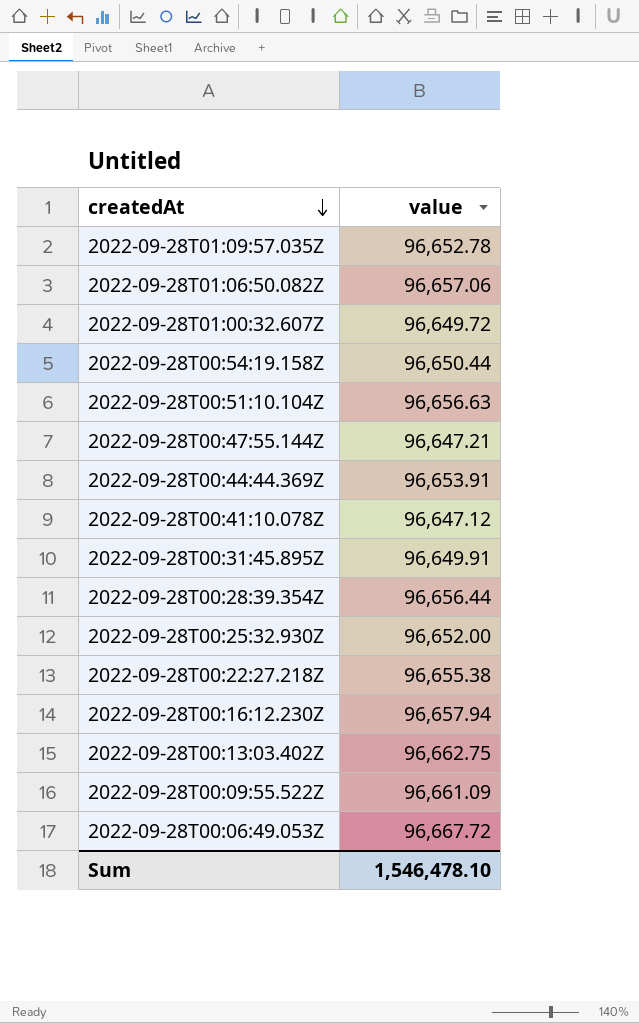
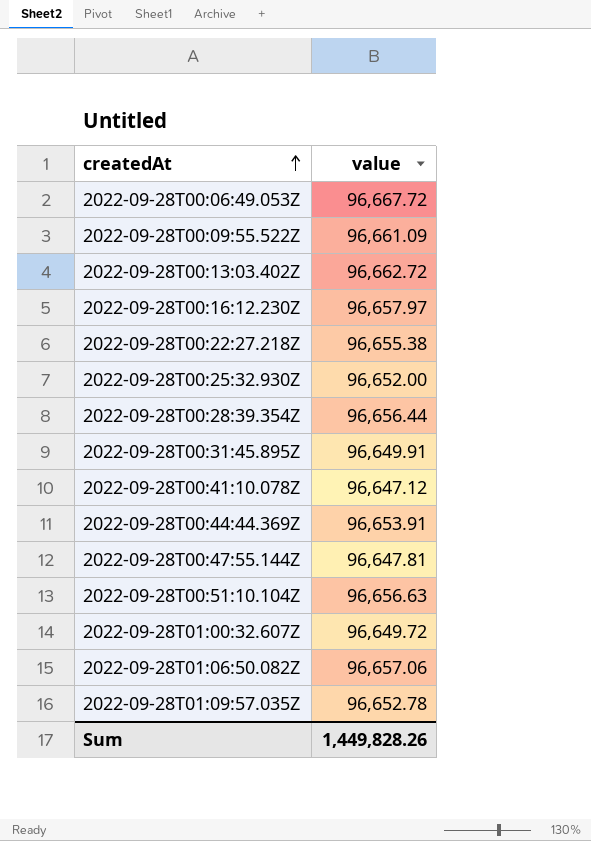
row order: createdAt descending -> createdAt ascending
row 2022-09-28T00:54:19.158Z: 96,650.44 -> none
2022-09-28T00:13:03.402Z | value: 96,662.75 -> 96,662.72
2022-09-28T00:16:12.230Z | value: 96,657.94 -> 96,657.97
2022-09-28T00:47:55.144Z | value: 96,647.21 -> 96,647.81
Sum | value: 1,546,478.10 -> 1,449,828.26

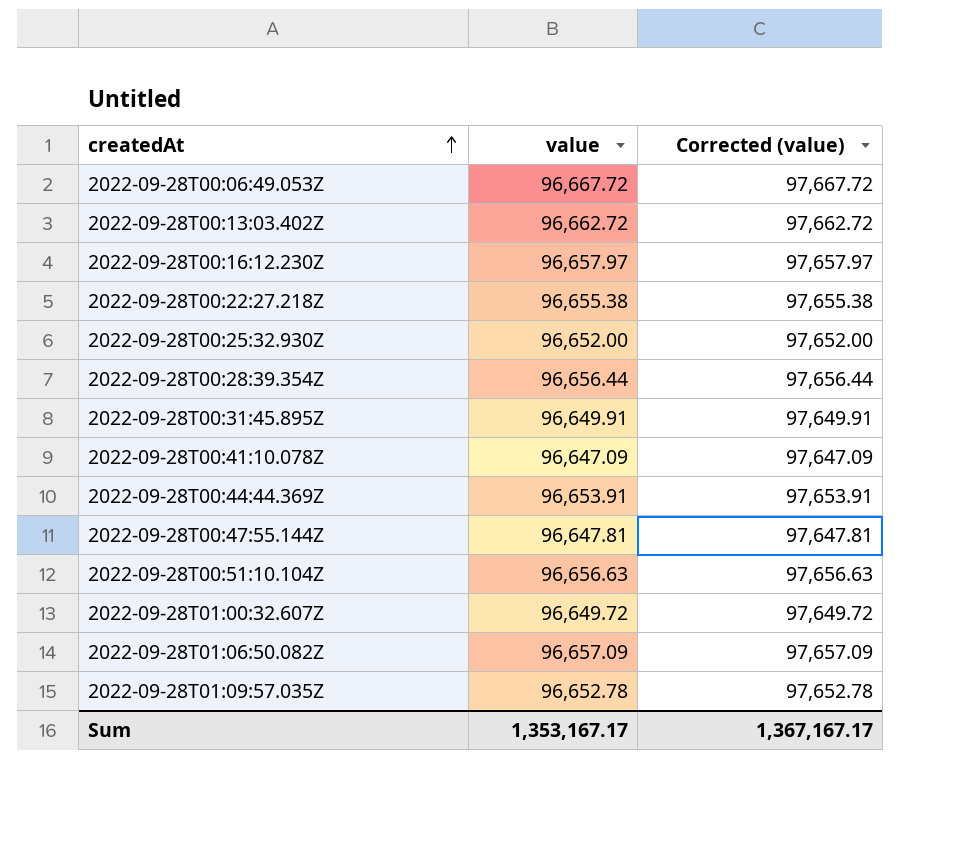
column Corrected (value) | formula: none -> [value] + 1000
row 2022-09-28T00:09:55.522Z: 96,661.09 -> none
2022-09-28T00:41:10.078Z | value: 96,647.12 -> 96,647.09
2022-09-28T01:06:50.082Z | value: 96,657.06 -> 96,657.09
Sum | value: 1,449,828.26 -> 1,353,167.17

